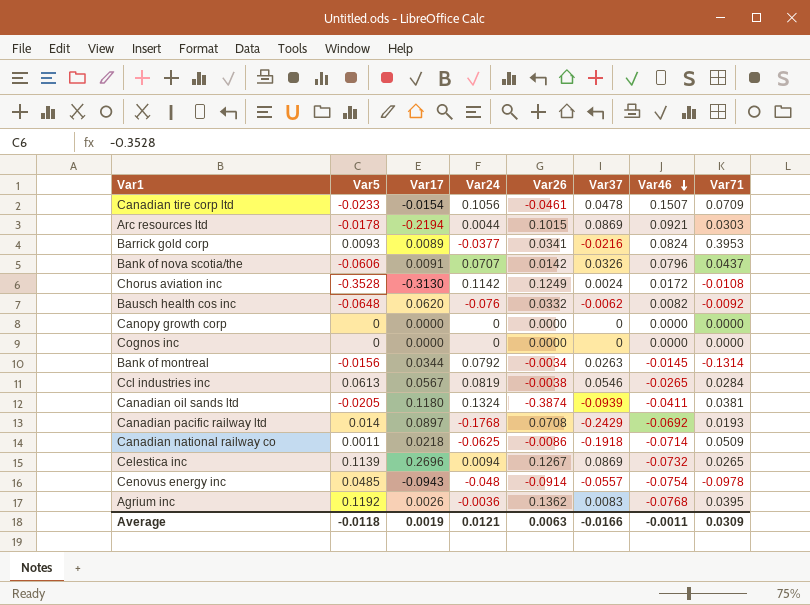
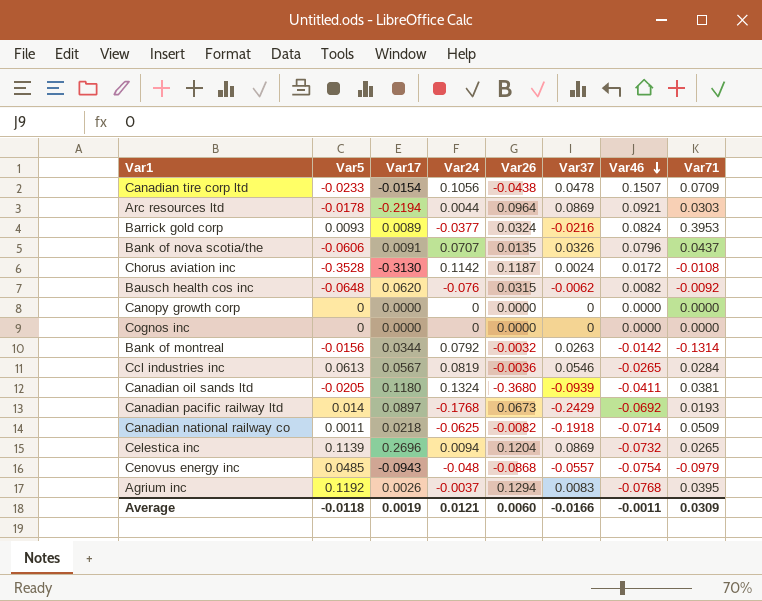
Canadian tire corp ltd | Var26: -0.0461 -> -0.0438
Arc resources ltd | Var26: 0.1015 -> 0.0964
Barrick gold corp | Var26: 0.0341 -> 0.0324
Bank of nova scotia/the | Var26: 0.0142 -> 0.0135
Chorus aviation inc | Var26: 0.1249 -> 0.1187
Bausch health cos inc | Var26: 0.0332 -> 0.0315
Bank of montreal | Var26: -0.0034 -> -0.0032
Bank of montreal | Var46: -0.0145 -> -0.0142
Ccl industries inc | Var26: -0.0038 -> -0.0036
Canadian oil sands ltd | Var26: -0.3874 -> -0.3680
Canadian pacific railway ltd | Var26: 0.0708 -> 0.0673
Canadian national railway co | Var26: -0.0086 -> -0.0082
Celestica inc | Var26: 0.1267 -> 0.1204
Cenovus energy inc | Var26: -0.0914 -> -0.0868
Cenovus energy inc | Var71: -0.0978 -> -0.0979
Agrium inc | Var24: -0.0036 -> -0.0037
Agrium inc | Var26: 0.1362 -> 0.1294
Average | Var26: 0.0063 -> 0.0060

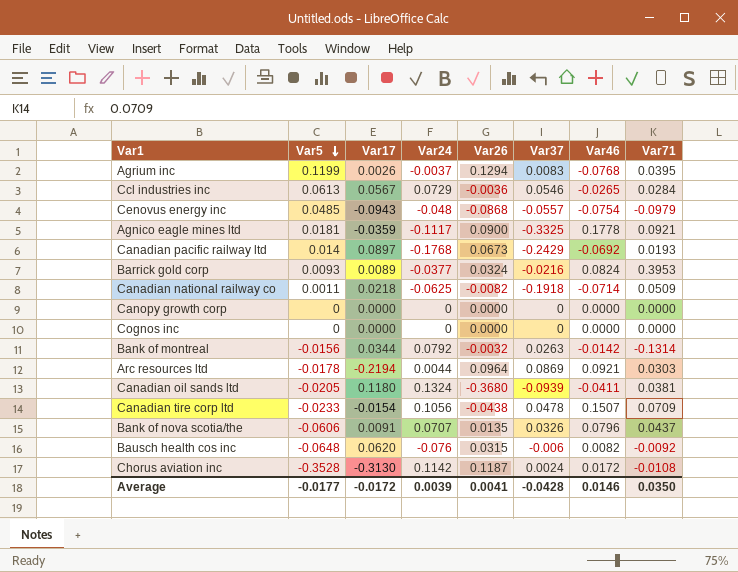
row order: Var46 descending -> Var5 descending
row Celestica inc: 0.1139 | 0.2696 | 0.0094 | 0.1204 | 0.0869 | -0.0732 | 0.0265 -> none
Agrium inc | Var5: 0.1192 -> 0.1199
Ccl industries inc | Var24: 0.0819 -> 0.0729
row Agnico eagle mines ltd: none -> 0.0181 | -0.0359 | -0.1117 | 0.0900 | -0.3325 | 0.1778 | 0.0921
Bausch health cos inc | Var37: -0.0062 -> -0.006
Average | Var5: -0.0118 -> -0.0177
Average | Var17: 0.0019 -> -0.0172
Average | Var24: 0.0121 -> 0.0039
Average | Var26: 0.0060 -> 0.0041
Average | Var37: -0.0166 -> -0.0428
Average | Var46: -0.0011 -> 0.0146
Average | Var71: 0.0309 -> 0.0350

